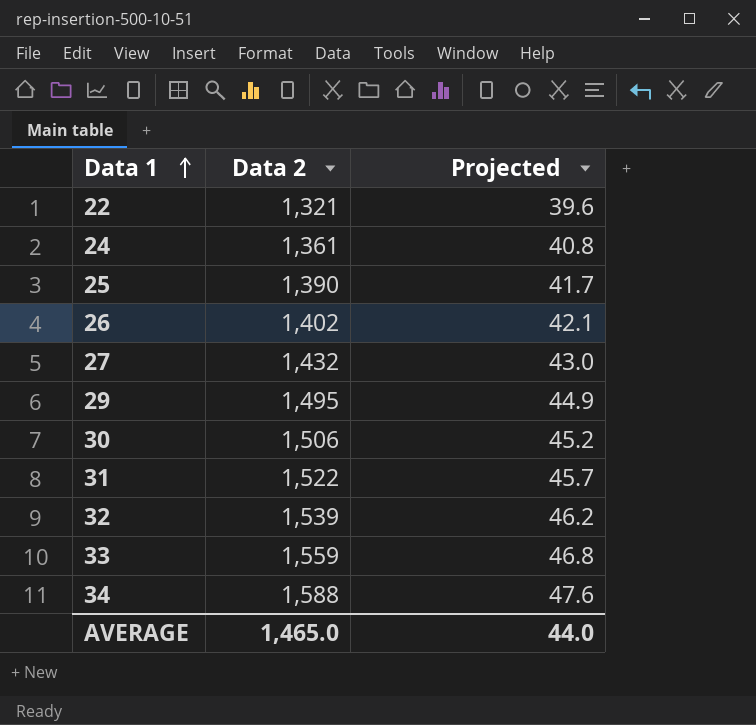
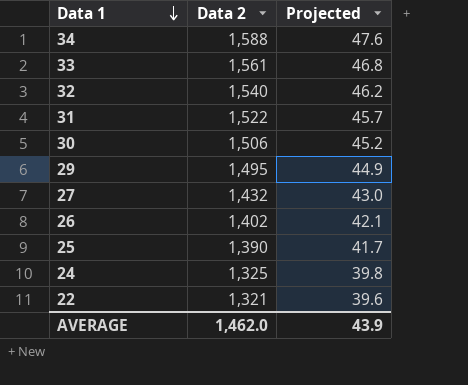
row order: Data 1 ascending -> Data 1 descending
33 | Data 2: 1,559 -> 1,561
32 | Data 2: 1,539 -> 1,540
24 | Data 2: 1,361 -> 1,325
24 | Projected: 40.8 -> 39.8
AVERAGE | Data 2: 1,465.0 -> 1,462.0
AVERAGE | Projected: 44.0 -> 43.9

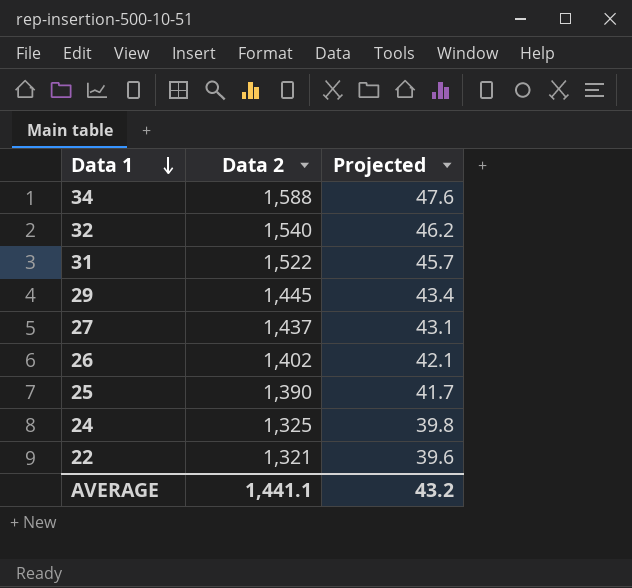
row 33: 1,561 | 46.8 -> none
row 30: 1,506 | 45.2 -> none
29 | Data 2: 1,495 -> 1,445
29 | Projected: 44.9 -> 43.4
27 | Data 2: 1,432 -> 1,437
27 | Projected: 43.0 -> 43.1
AVERAGE | Data 2: 1,462.0 -> 1,441.1
AVERAGE | Projected: 43.9 -> 43.2

